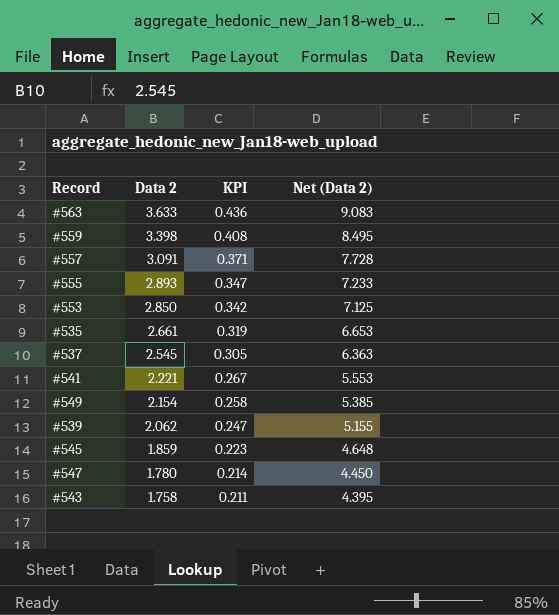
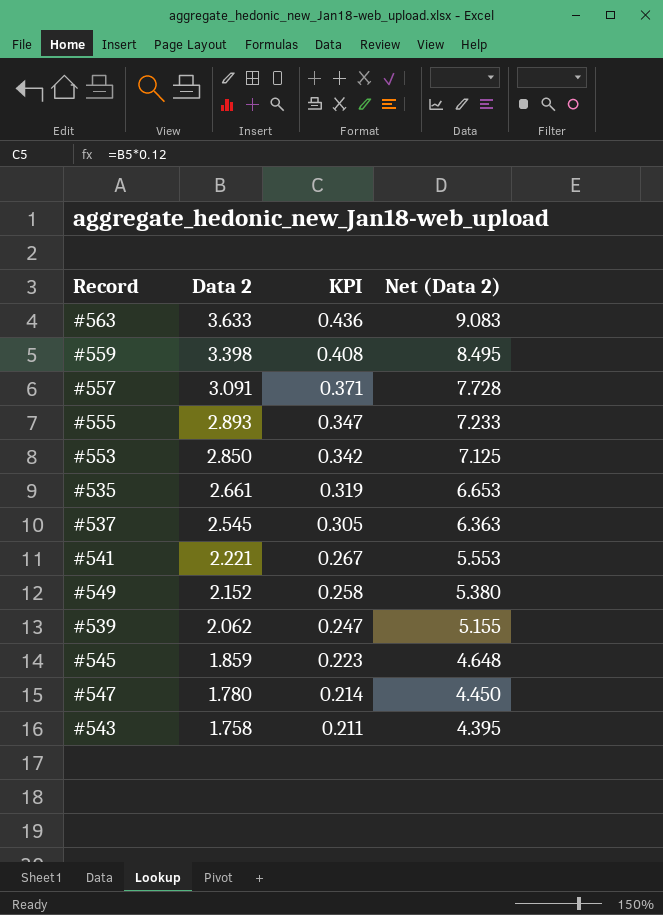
#549 | Data 2: 2.154 -> 2.152
#549 | Net (Data 2): 5.385 -> 5.380

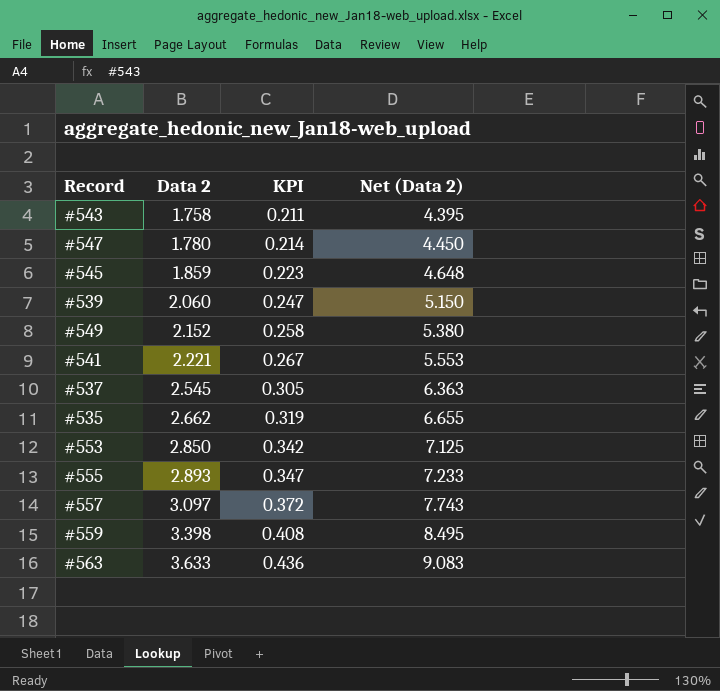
row order: Data 2 descending -> Data 2 ascending
#539 | Data 2: 2.062 -> 2.060
#539 | Net (Data 2): 5.155 -> 5.150
#535 | Data 2: 2.661 -> 2.662
#535 | Net (Data 2): 6.653 -> 6.655
#557 | Data 2: 3.091 -> 3.097
#557 | KPI: 0.371 -> 0.372
#557 | Net (Data 2): 7.728 -> 7.743

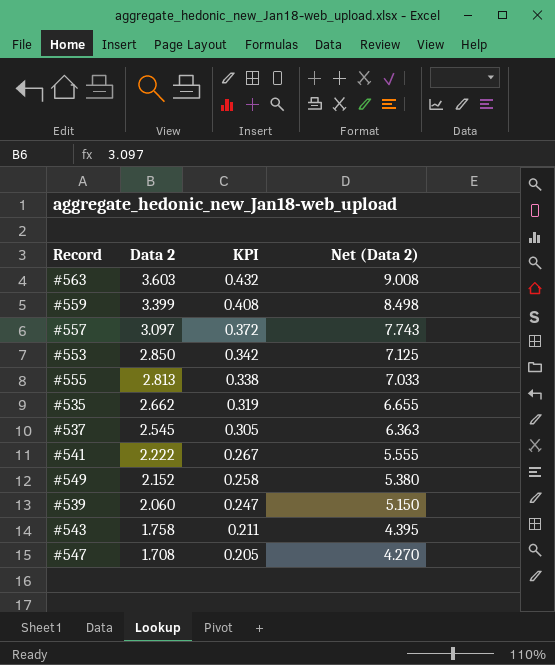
row order: Data 2 ascending -> Data 2 descending
row #545: 1.859 | 0.223 | 4.648 -> none
#563 | Data 2: 3.633 -> 3.603
#563 | KPI: 0.436 -> 0.432
#563 | Net (Data 2): 9.083 -> 9.008
#559 | Data 2: 3.398 -> 3.399
#559 | Net (Data 2): 8.495 -> 8.498
#555 | Data 2: 2.893 -> 2.813
#555 | KPI: 0.347 -> 0.338
#555 | Net (Data 2): 7.233 -> 7.033
#541 | Data 2: 2.221 -> 2.222
#541 | Net (Data 2): 5.553 -> 5.555
#547 | Data 2: 1.780 -> 1.708
#547 | KPI: 0.214 -> 0.205
#547 | Net (Data 2): 4.450 -> 4.270

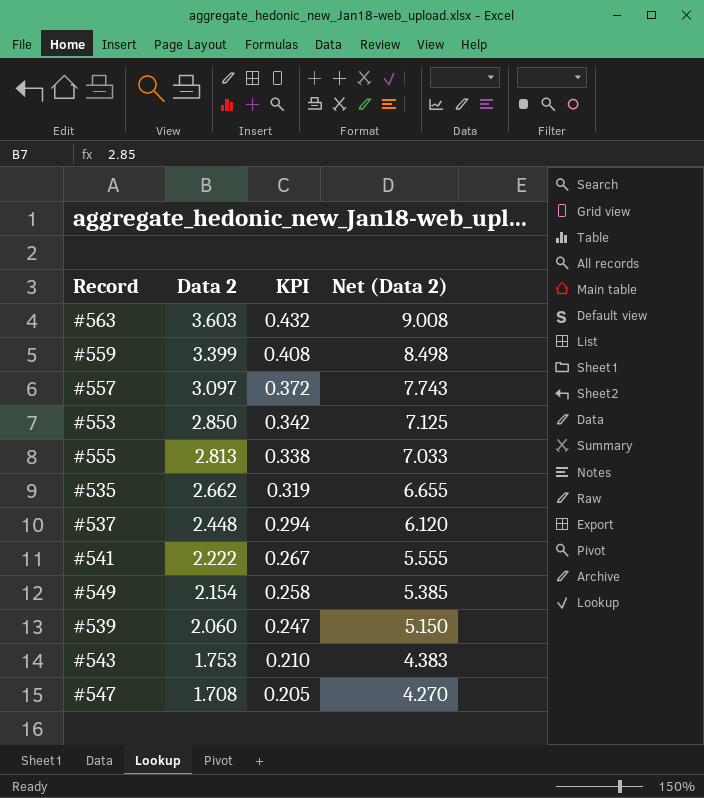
#537 | Data 2: 2.545 -> 2.448
#537 | KPI: 0.305 -> 0.294
#537 | Net (Data 2): 6.363 -> 6.120
#549 | Data 2: 2.152 -> 2.154
#549 | Net (Data 2): 5.380 -> 5.385
#543 | Data 2: 1.758 -> 1.753
#543 | KPI: 0.211 -> 0.210
#543 | Net (Data 2): 4.395 -> 4.383

